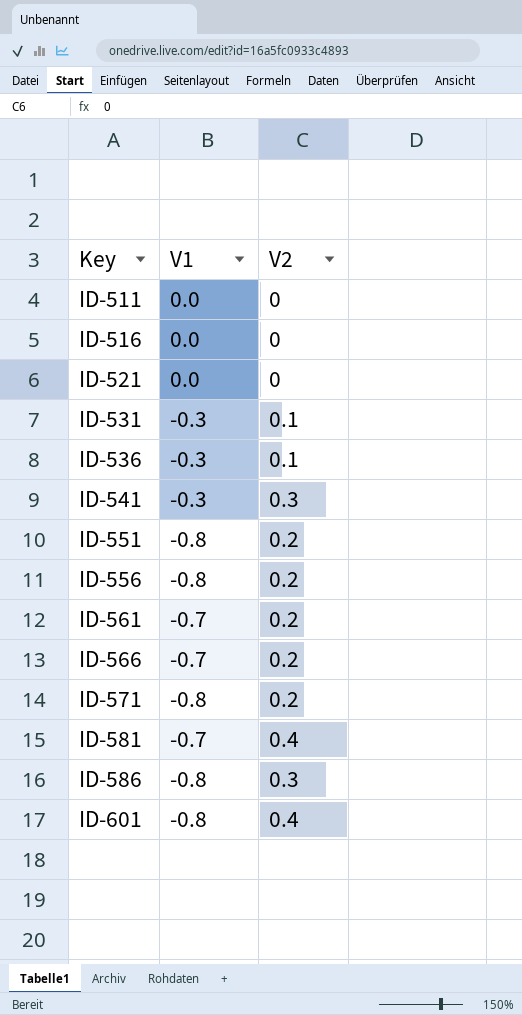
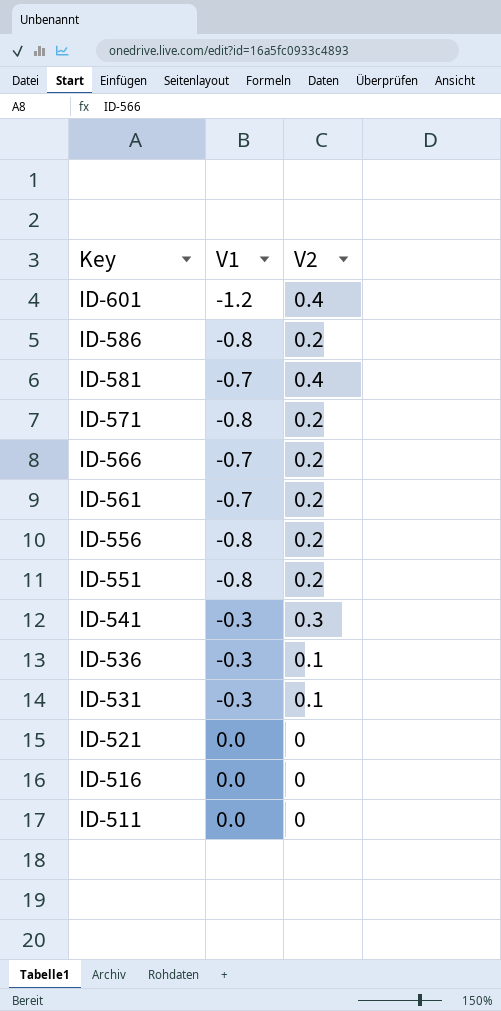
row order: Key ascending -> Key descending
ID-601 | V1: -0.8 -> -1.2
ID-586 | V2: 0.3 -> 0.2

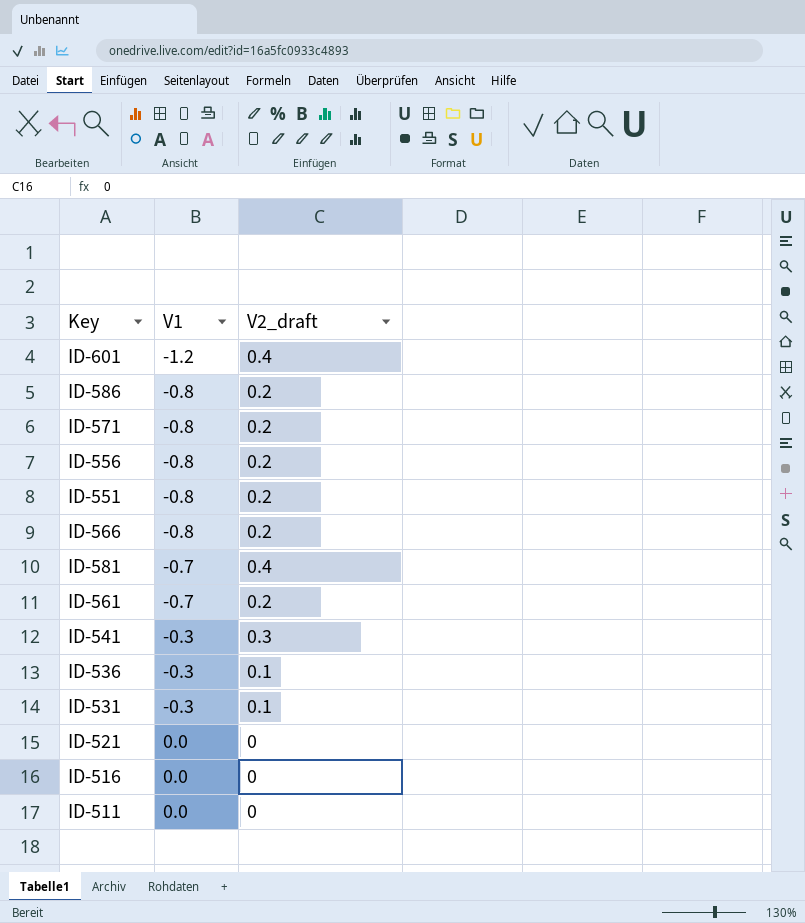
row order: Key descending -> V1 ascending
column name: V2 -> V2_draft
ID-566 | V1: -0.7 -> -0.8

